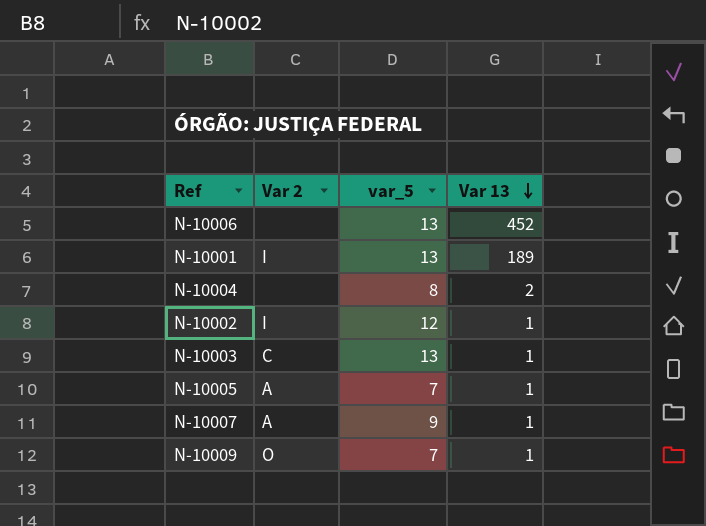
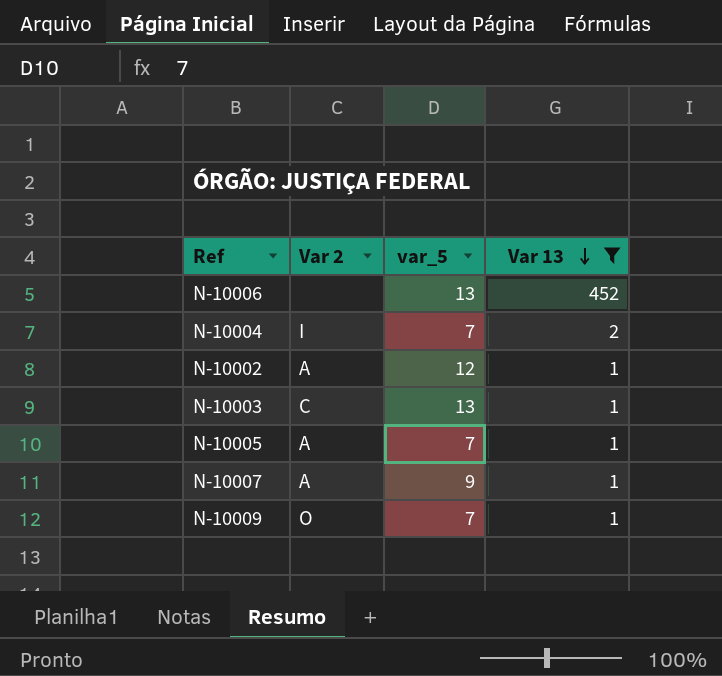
filter: none -> Var 13 != 189
N-10004 | Var 2: none -> I
N-10004 | var_5: 8 -> 7
N-10002 | Var 2: I -> A

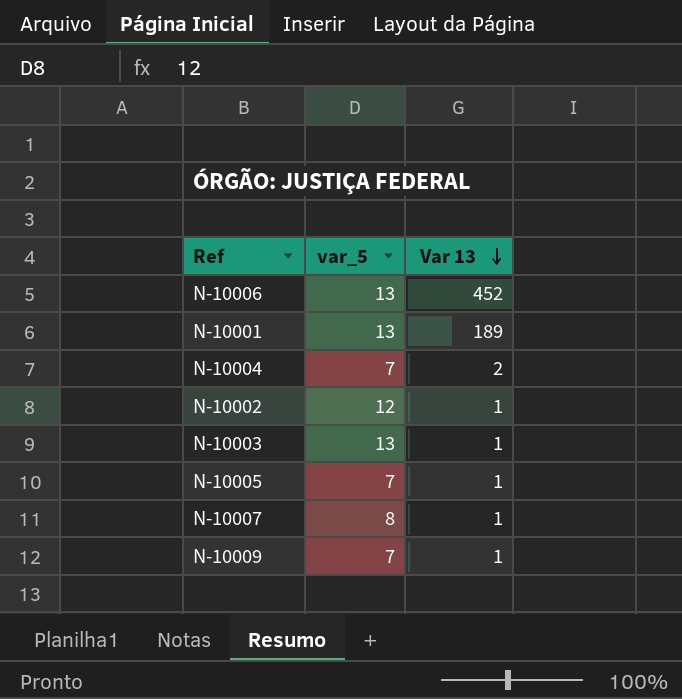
filter: Var 13 != 189 -> none
column Var 2 | position: 2 -> none
N-10007 | var_5: 9 -> 8

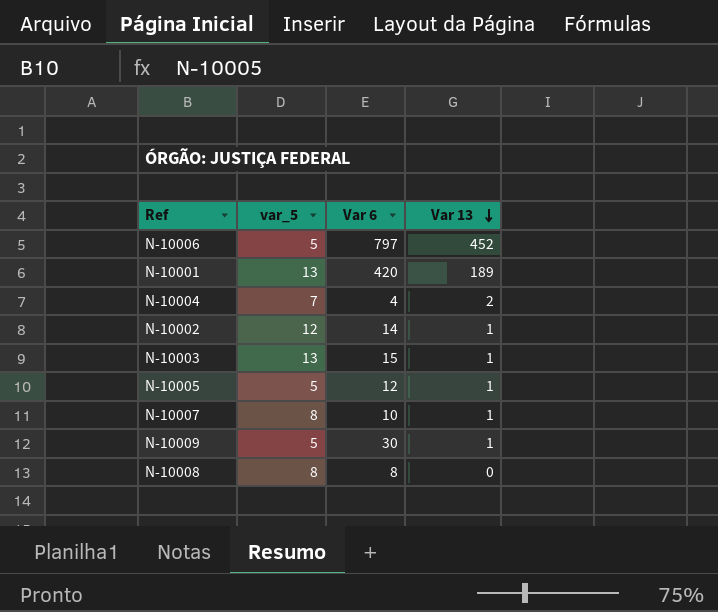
column Var 6 | position: none -> 3
N-10006 | var_5: 13 -> 5
N-10005 | var_5: 7 -> 5
N-10009 | var_5: 7 -> 5
row N-10008: none -> 8 | 8 | 0

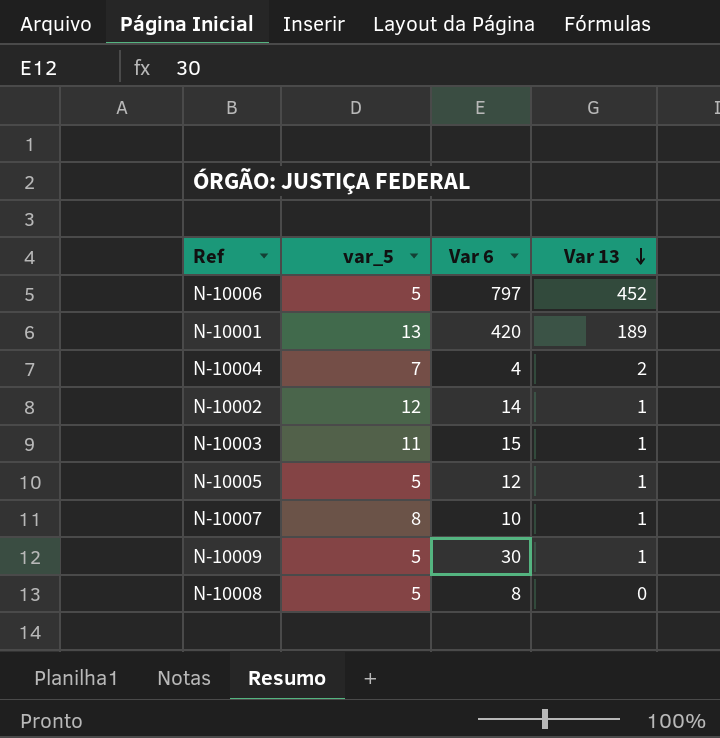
N-10003 | var_5: 13 -> 11
N-10008 | var_5: 8 -> 5

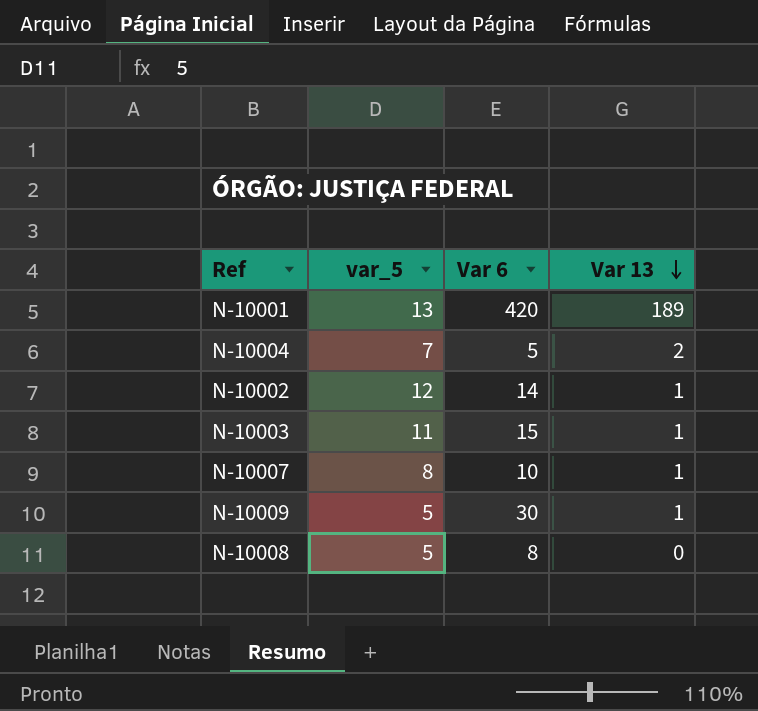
row N-10006: 5 | 797 | 452 -> none
row N-10005: 5 | 12 | 1 -> none
N-10004 | Var 6: 4 -> 5

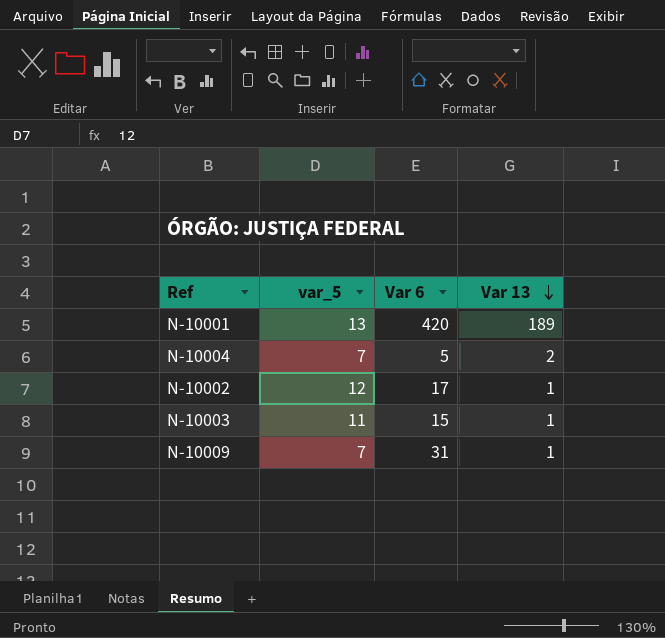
row N-10007: 8 | 10 | 1 -> none
row N-10008: 5 | 8 | 0 -> none
N-10002 | Var 6: 14 -> 17
N-10009 | var_5: 5 -> 7
N-10009 | Var 6: 30 -> 31

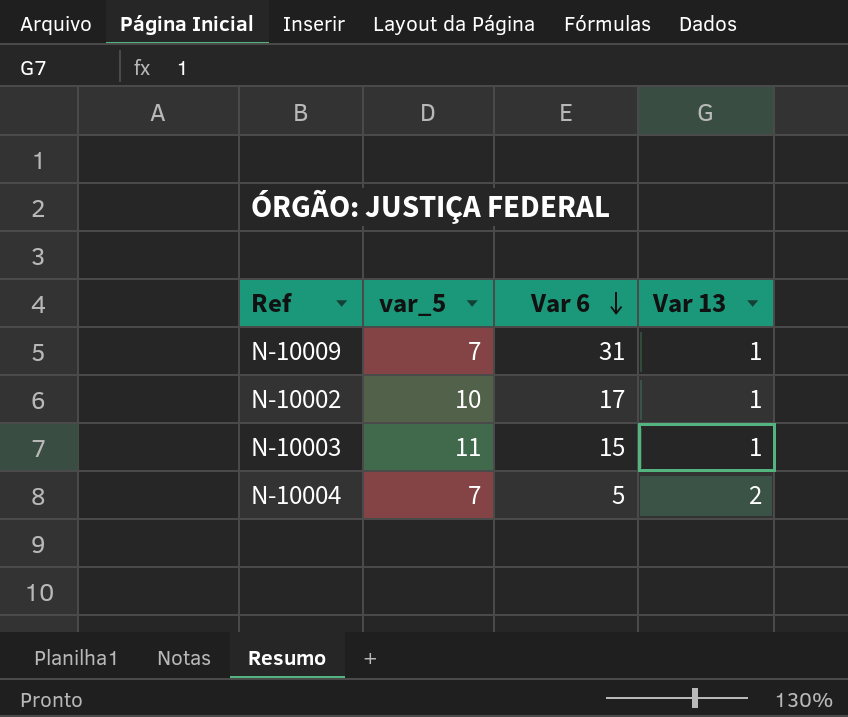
row order: Var 13 descending -> Var 6 descending
row N-10001: 13 | 420 | 189 -> none
N-10002 | var_5: 12 -> 10

